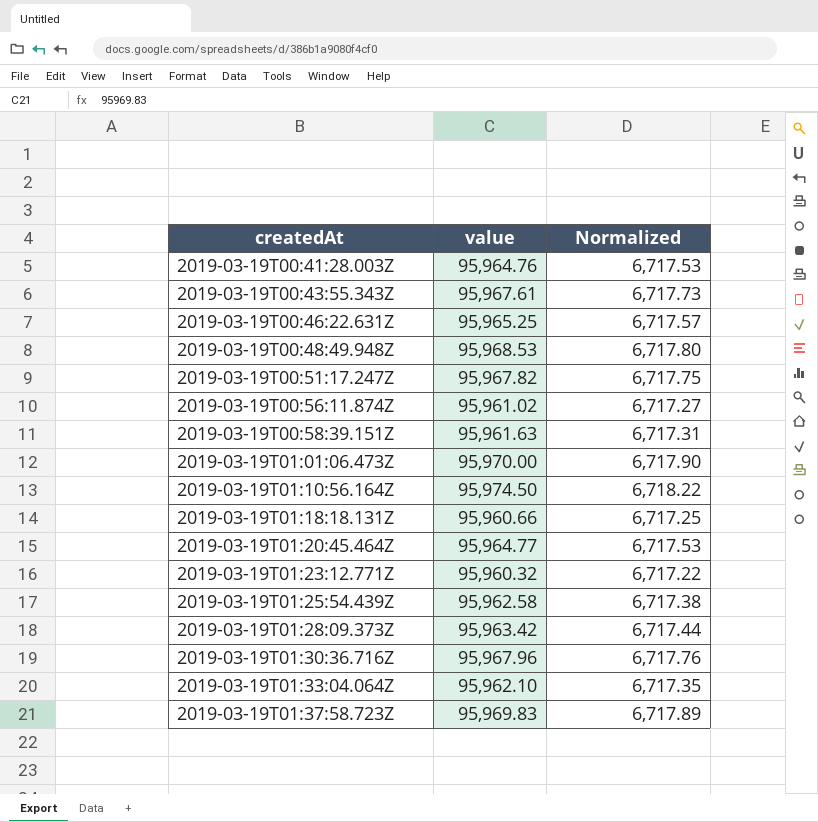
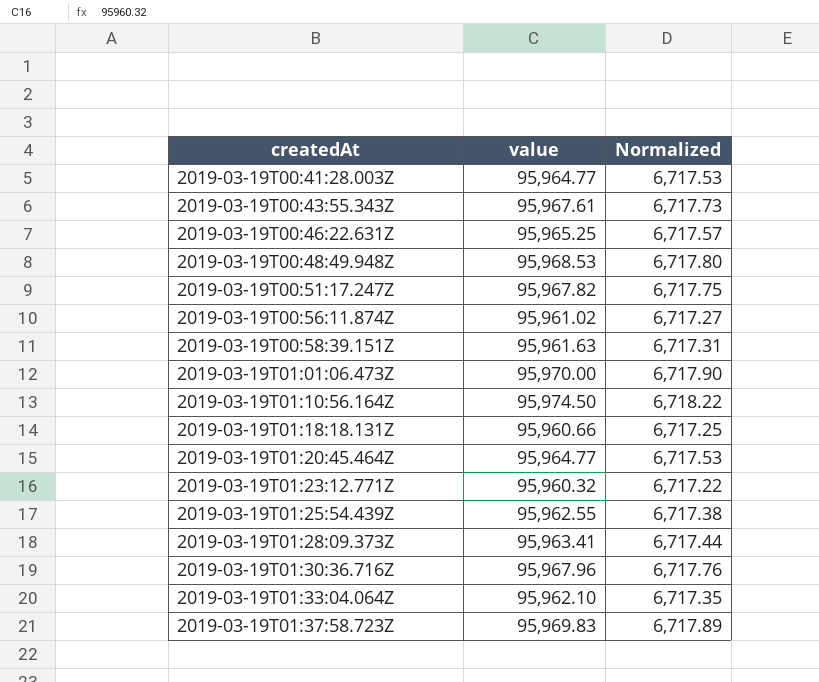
2019-03-19T00:41:28.003Z | value: 95,964.76 -> 95,964.77
2019-03-19T01:25:54.439Z | value: 95,962.58 -> 95,962.55
2019-03-19T01:28:09.373Z | value: 95,963.42 -> 95,963.41

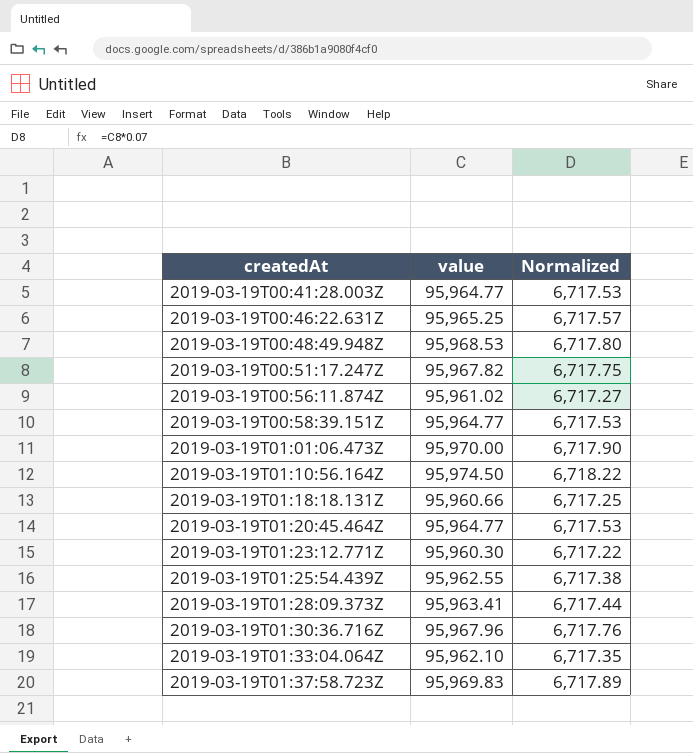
row 2019-03-19T00:43:55.343Z: 95,967.61 | 6,717.73 -> none
2019-03-19T00:58:39.151Z | value: 95,961.63 -> 95,964.77
2019-03-19T00:58:39.151Z | Normalized: 6,717.31 -> 6,717.53
2019-03-19T01:23:12.771Z | value: 95,960.32 -> 95,960.30

